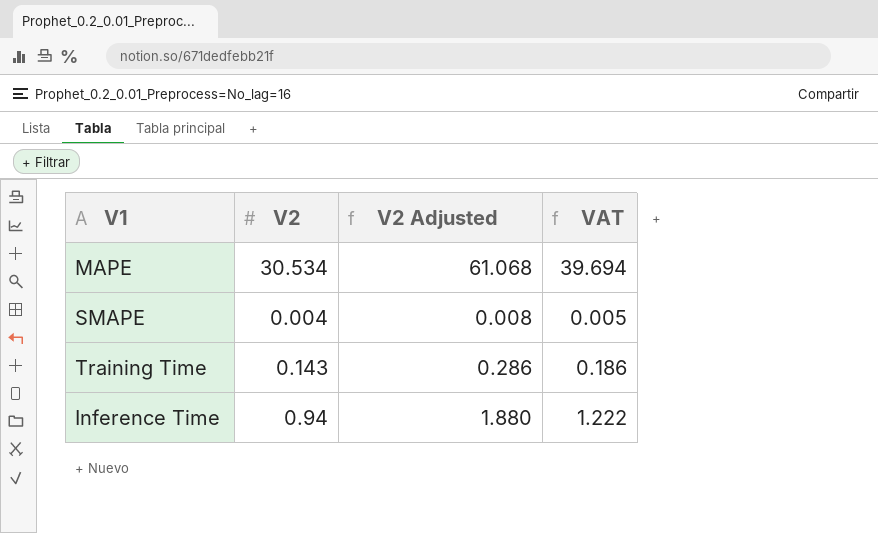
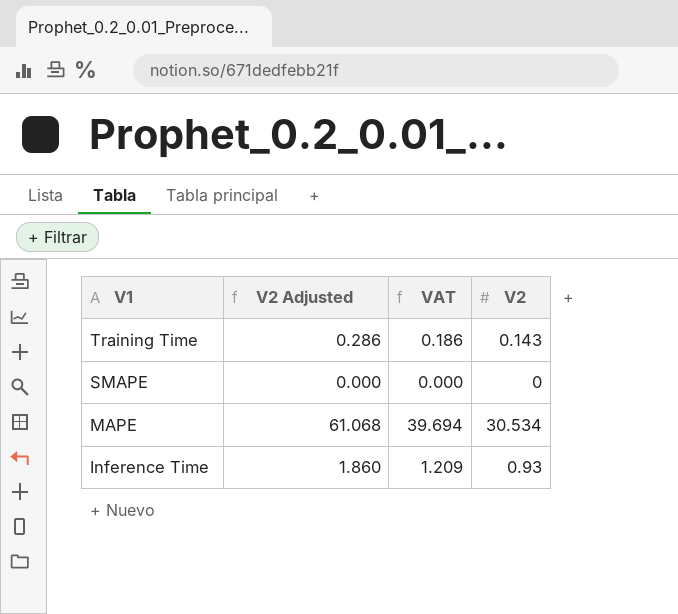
row order: none -> V1 descending
column V2 | position: 2 -> 4
SMAPE | V2 Adjusted: 0.008 -> 0.000
SMAPE | VAT: 0.005 -> 0.000
SMAPE | V2: 0.004 -> 0
Inference Time | V2 Adjusted: 1.880 -> 1.860
Inference Time | VAT: 1.222 -> 1.209
Inference Time | V2: 0.94 -> 0.93

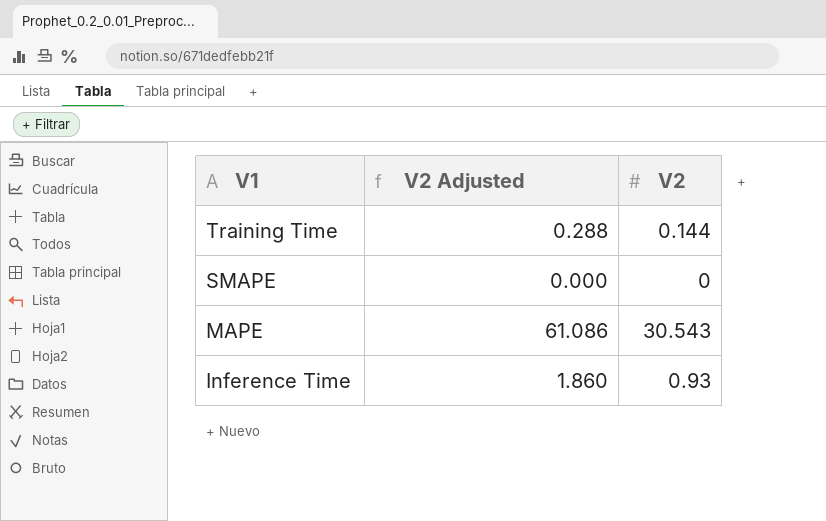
column VAT | formula: [V2] * 1.3 -> none
Training Time | V2 Adjusted: 0.286 -> 0.288
Training Time | V2: 0.143 -> 0.144
MAPE | V2 Adjusted: 61.068 -> 61.086
MAPE | V2: 30.534 -> 30.543

